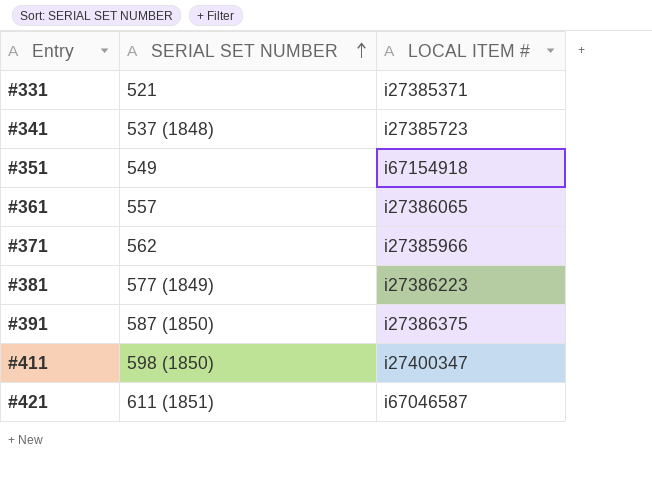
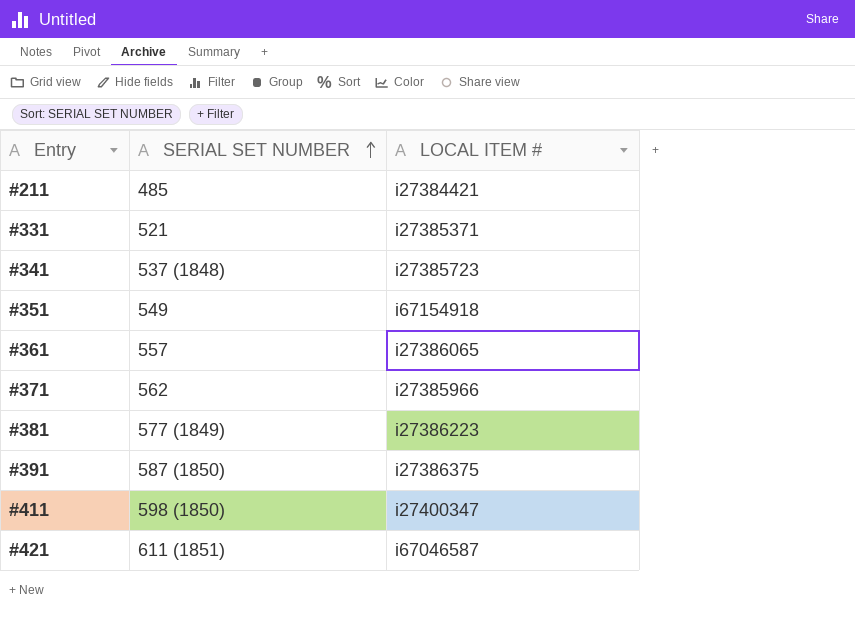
row #211: none -> 485 | i27384421

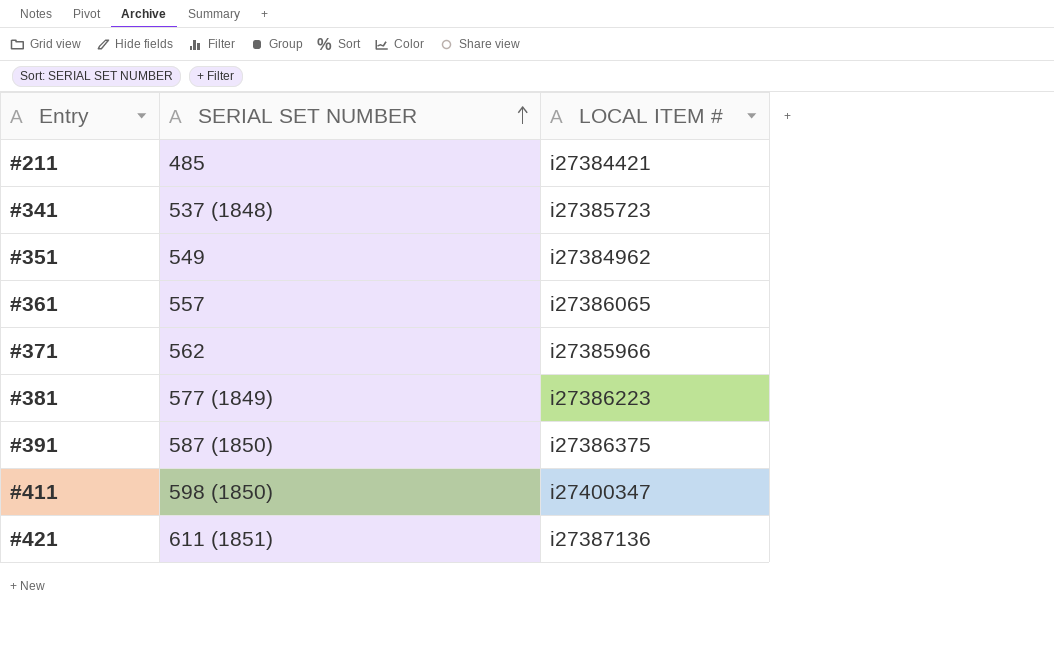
row #331: 521 | i27385371 -> none
#351 | LOCAL ITEM #: i67154918 -> i27384962
#421 | LOCAL ITEM #: i67046587 -> i27387136

